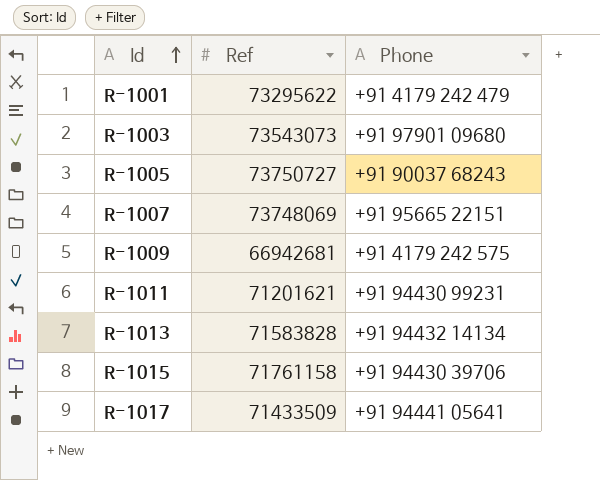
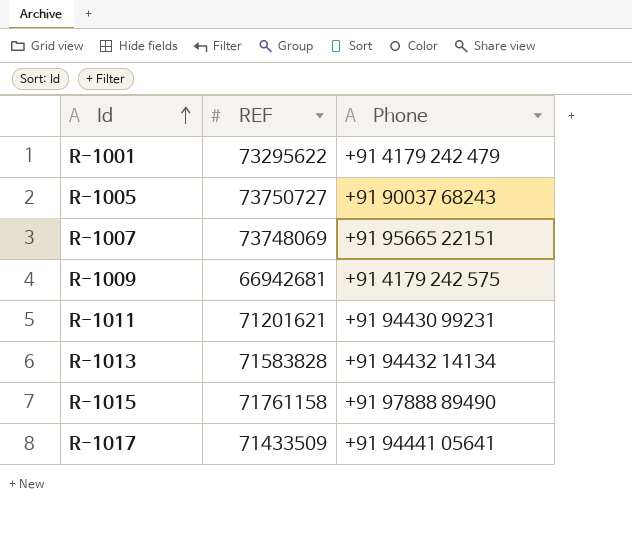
column name: Ref -> REF
row R-1003: 73543073 | +91 97901 09680 -> none
R-1015 | Phone: +91 94430 39706 -> +91 97888 89490

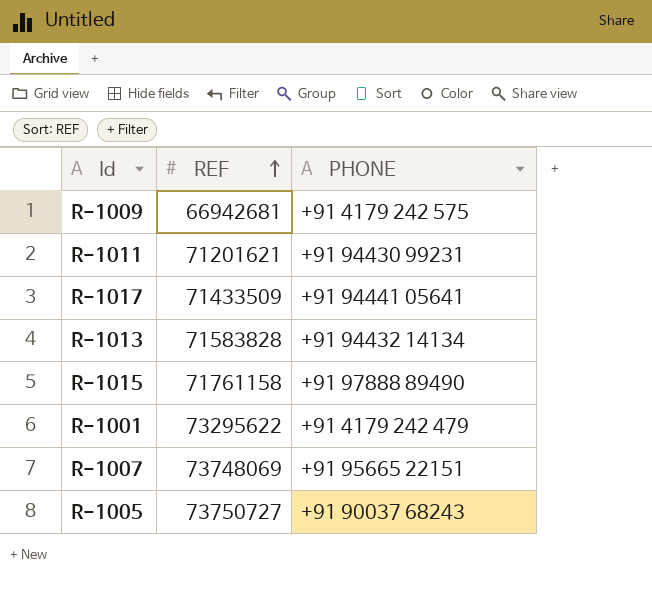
row order: Id ascending -> REF ascending
column name: Phone -> PHONE

